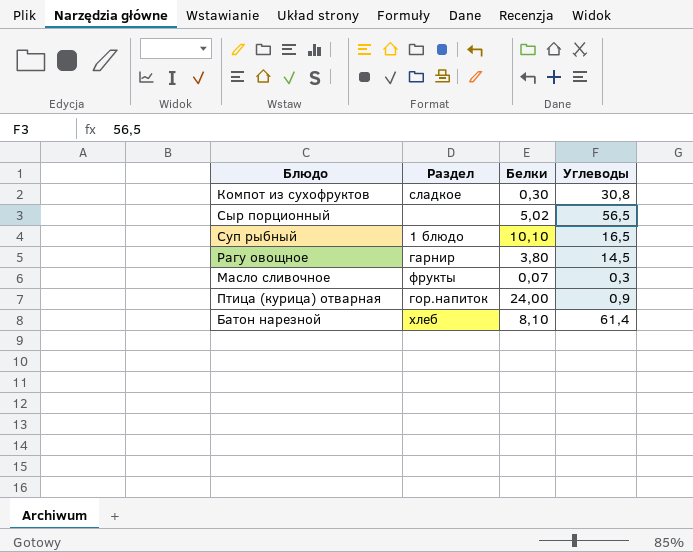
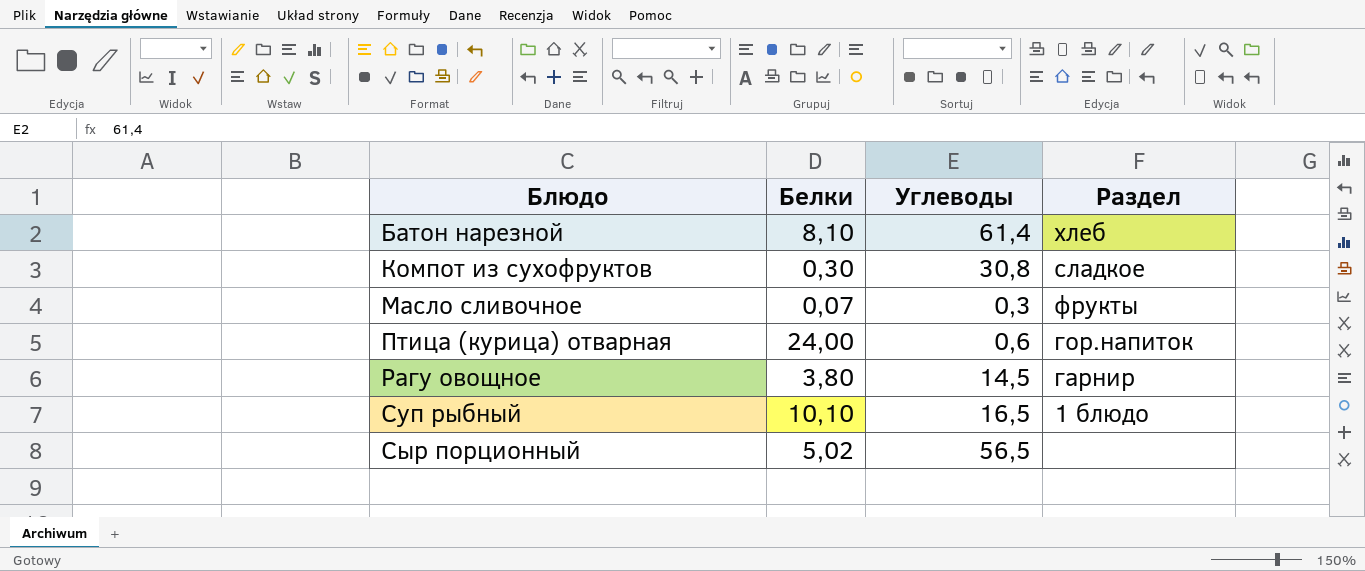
row order: none -> Блюдо ascending
column Раздел | position: 2 -> 4
Птица (курица) отварная | Углеводы: 0,9 -> 0,6

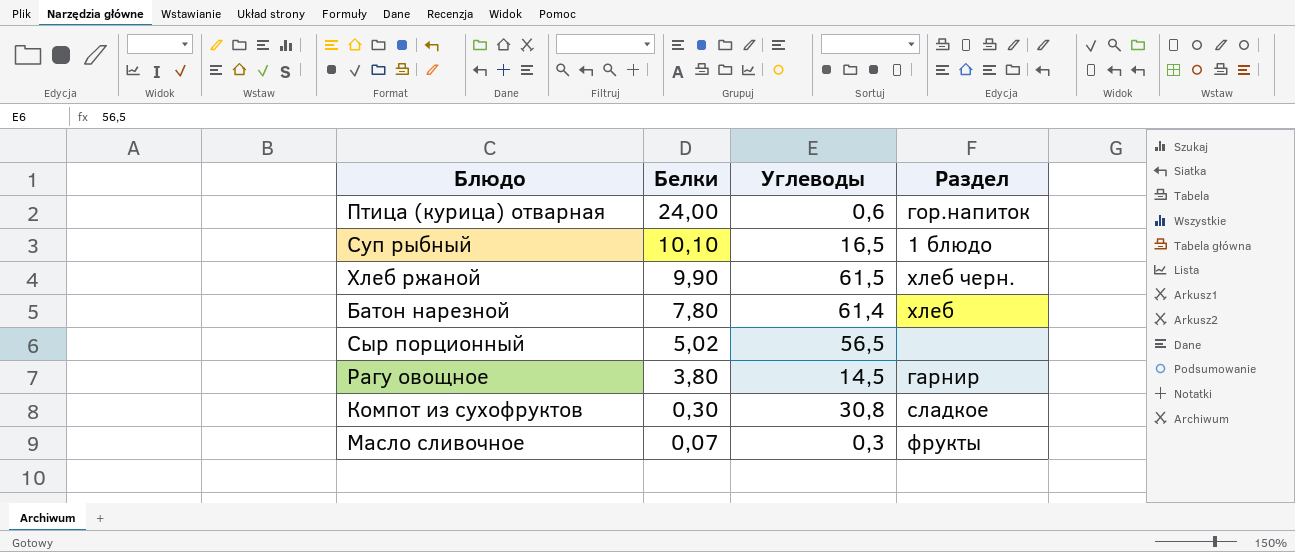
row order: Блюдо ascending -> Белки descending
row Хлеб ржаной: none -> 9,90 | 61,5 | хлеб черн.
Батон нарезной | Белки: 8,10 -> 7,80

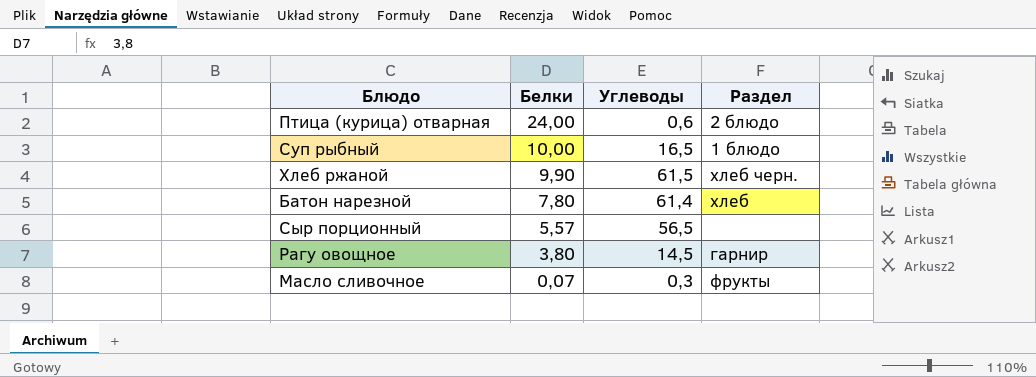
row Компот из сухофруктов: 0,30 | 30,8 | сладкое -> none
Птица (курица) отварная | Раздел: гор.напиток -> 2 блюдо
Суп рыбный | Белки: 10,10 -> 10,00
Сыр порционный | Белки: 5,02 -> 5,57

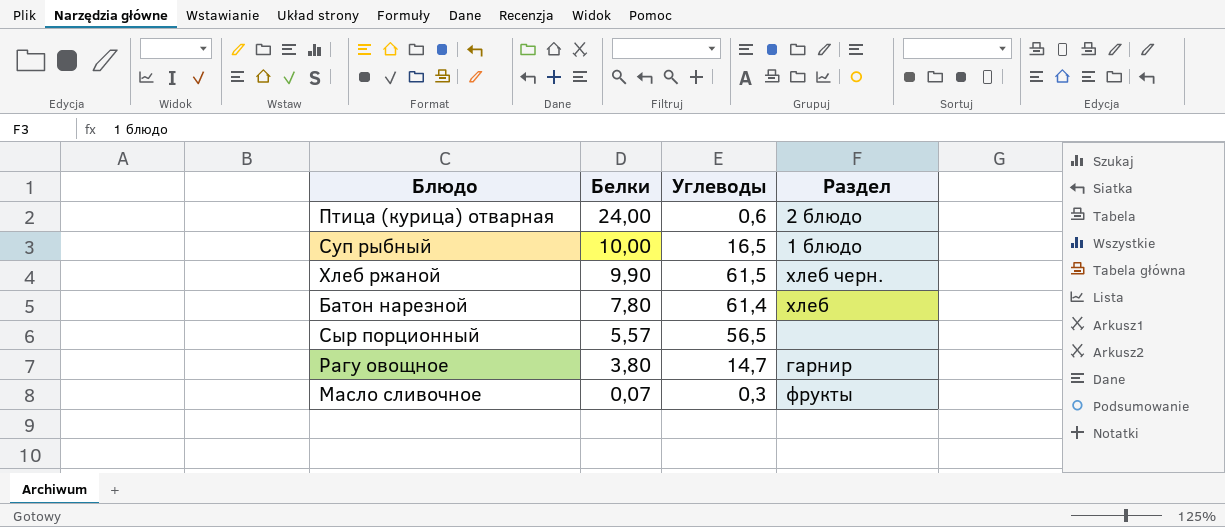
Рагу овощное | Углеводы: 14,5 -> 14,7

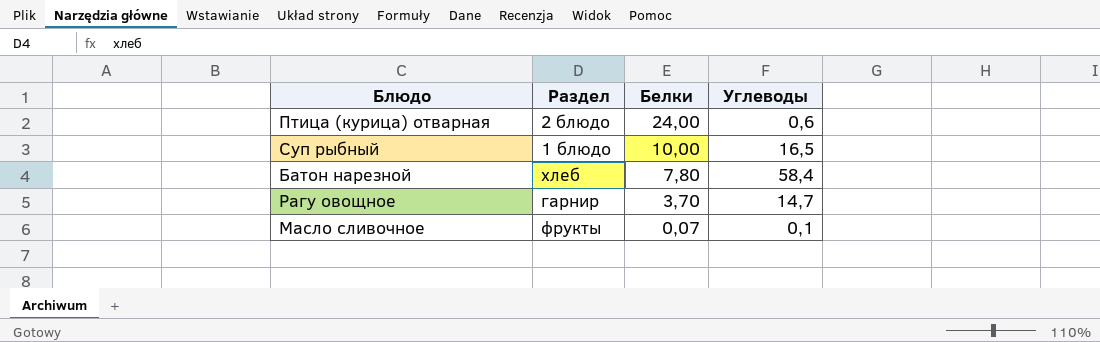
column Раздел | position: 4 -> 2
row Хлеб ржаной: 9,90 | 61,5 | хлеб черн. -> none
row Сыр порционный: 5,57 | 56,5 | none -> none
Батон нарезной | Углеводы: 61,4 -> 58,4
Рагу овощное | Белки: 3,80 -> 3,70
Масло сливочное | Углеводы: 0,3 -> 0,1

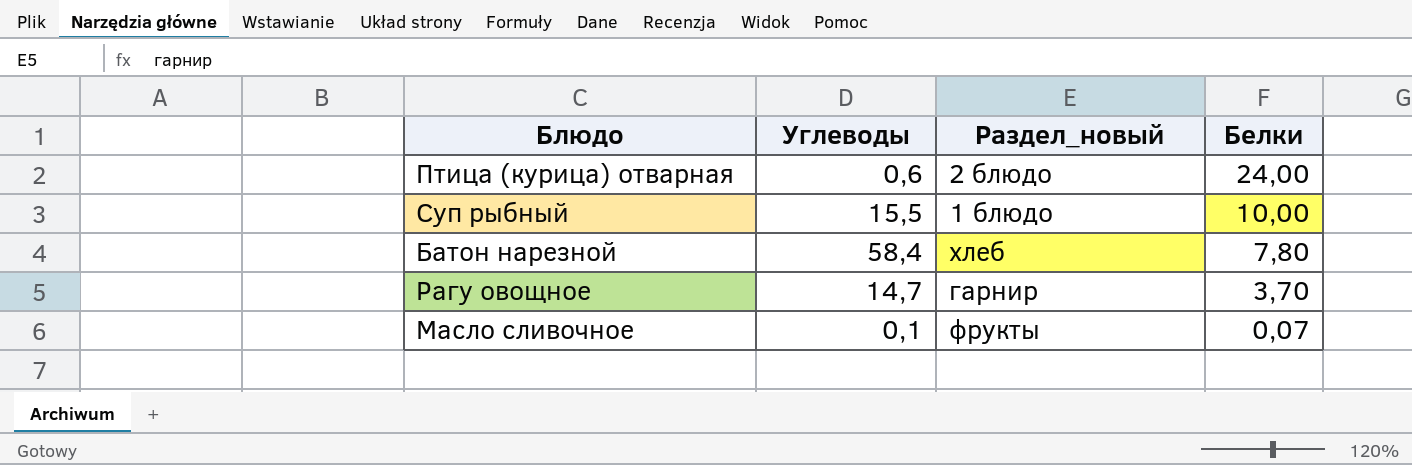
column Углеводы | position: 4 -> 2
column name: Раздел -> Раздел_новый
Суп рыбный | Углеводы: 16,5 -> 15,5

